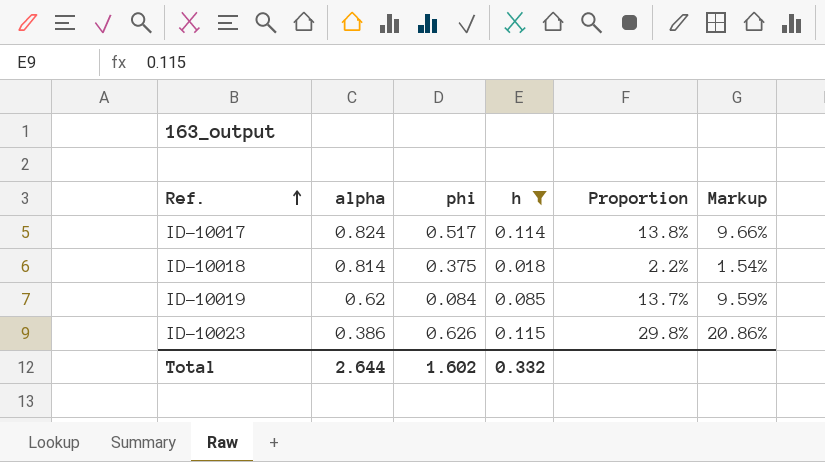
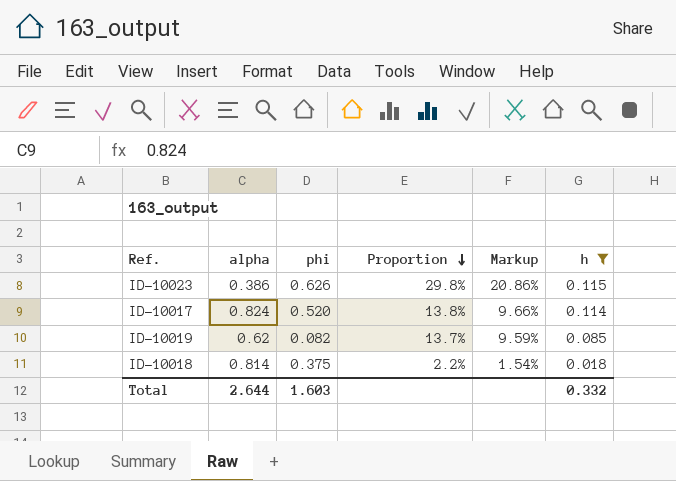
row order: Ref. ascending -> Proportion descending
column h | position: 4 -> 6
ID-10017 | phi: 0.517 -> 0.520
ID-10019 | phi: 0.084 -> 0.082
Total | phi: 1.602 -> 1.603

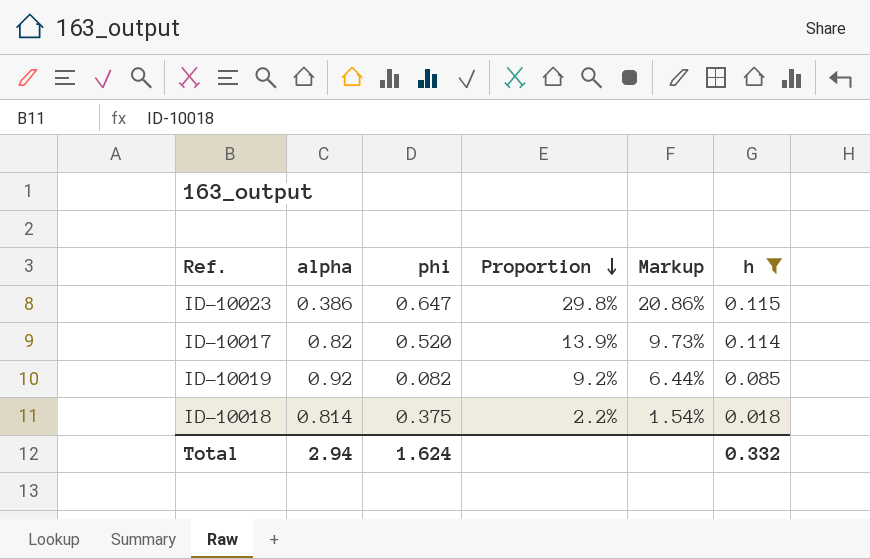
ID-10023 | phi: 0.626 -> 0.647
ID-10017 | alpha: 0.824 -> 0.82
ID-10017 | Proportion: 13.8% -> 13.9%
ID-10017 | Markup: 9.66% -> 9.73%
ID-10019 | alpha: 0.62 -> 0.92
ID-10019 | Proportion: 13.7% -> 9.2%
ID-10019 | Markup: 9.59% -> 6.44%
Total | alpha: 2.644 -> 2.94
Total | phi: 1.603 -> 1.624

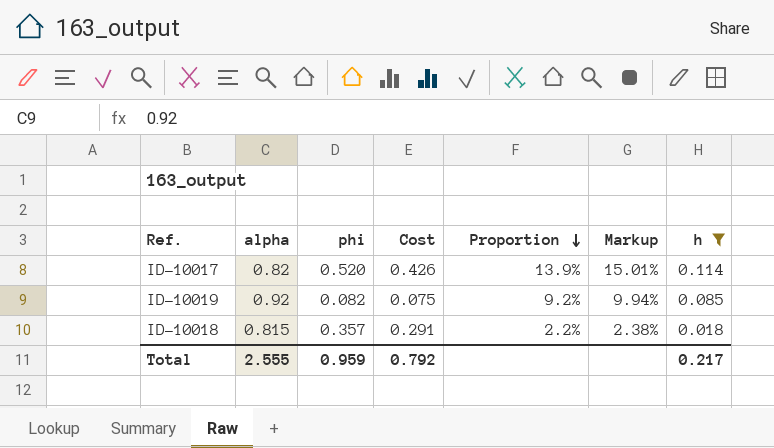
column Cost | formula: none -> [alpha] * [phi]
column Markup | formula: [Proportion] * 0.7 -> [Proportion] * 1.08
row ID-10023: 0.386 | 0.647 | 29.8% | 20.86% | 0.115 -> none
ID-10018 | alpha: 0.814 -> 0.815
ID-10018 | phi: 0.375 -> 0.357
Total | alpha: 2.94 -> 2.555
Total | phi: 1.624 -> 0.959
Total | h: 0.332 -> 0.217

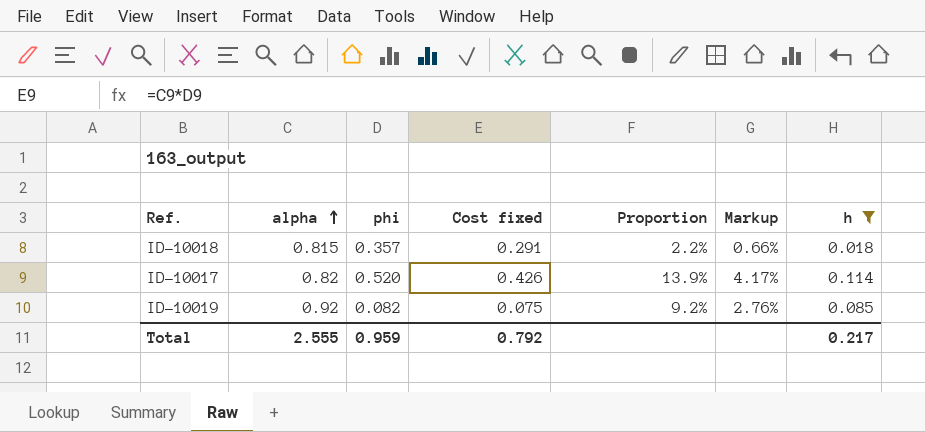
row order: Proportion descending -> alpha ascending
column name: Cost -> Cost fixed
column Markup | formula: [Proportion] * 1.08 -> [Proportion] * 0.3

